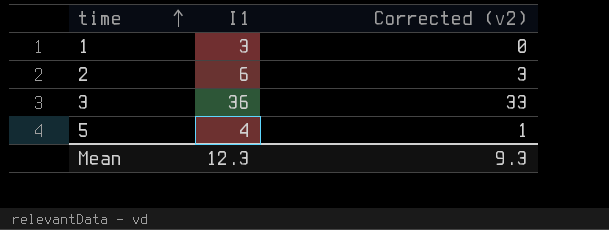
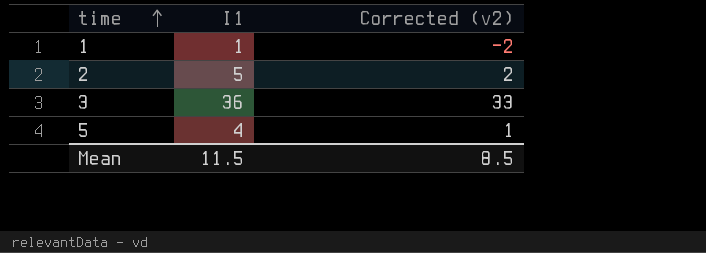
1 | I1: 3 -> 1
1 | Corrected (v2): 0 -> -2
2 | I1: 6 -> 5
2 | Corrected (v2): 3 -> 2
Mean | I1: 12.3 -> 11.5
Mean | Corrected (v2): 9.3 -> 8.5

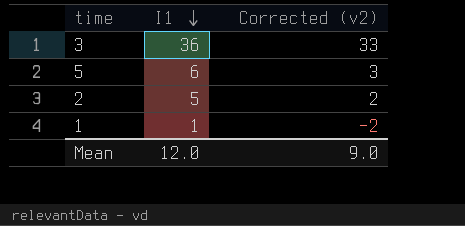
row order: time ascending -> I1 descending
5 | I1: 4 -> 6
5 | Corrected (v2): 1 -> 3
Mean | I1: 11.5 -> 12.0
Mean | Corrected (v2): 8.5 -> 9.0

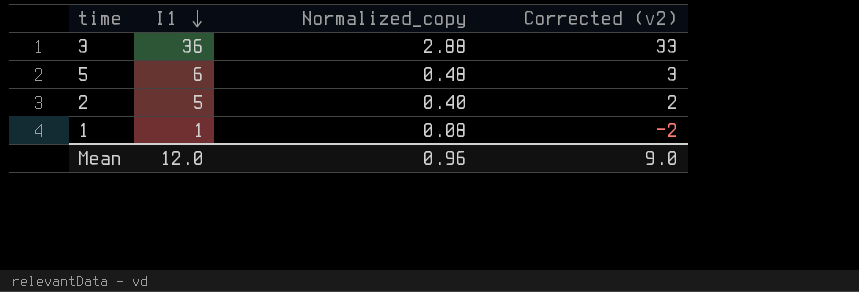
column Normalized_copy | formula: none -> [I1] * 0.08

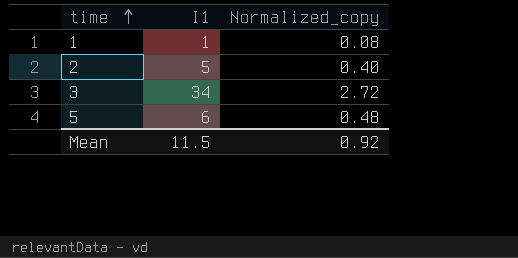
row order: I1 descending -> time ascending
column Corrected (v2) | formula: [I1] - 3 -> none
3 | I1: 36 -> 34
3 | Normalized_copy: 2.88 -> 2.72
Mean | I1: 12.0 -> 11.5
Mean | Normalized_copy: 0.96 -> 0.92

